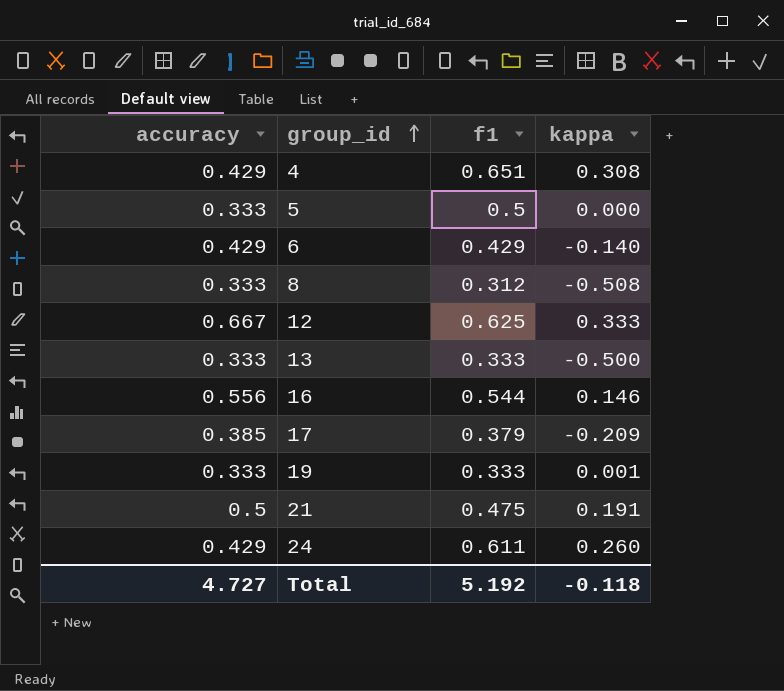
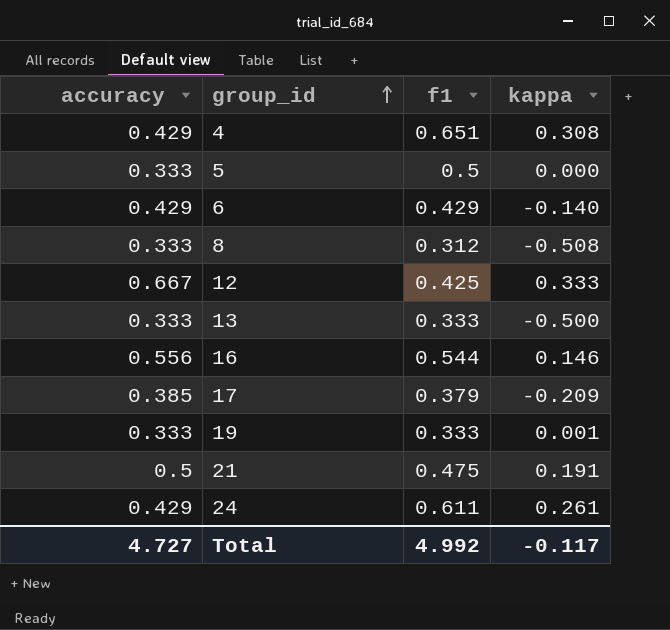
12 | f1: 0.625 -> 0.425
24 | kappa: 0.260 -> 0.261
Total | f1: 5.192 -> 4.992
Total | kappa: -0.118 -> -0.117

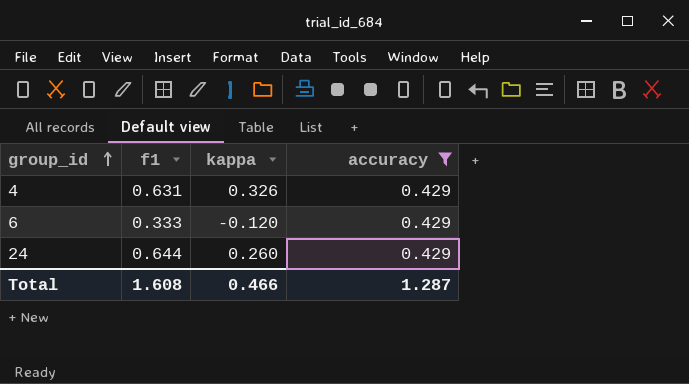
filter: none -> accuracy = 0.429
column accuracy | position: 1 -> 4
4 | f1: 0.651 -> 0.631
4 | kappa: 0.308 -> 0.326
6 | f1: 0.429 -> 0.333
6 | kappa: -0.140 -> -0.120
24 | f1: 0.611 -> 0.644
24 | kappa: 0.261 -> 0.260
Total | f1: 4.992 -> 1.608
Total | kappa: -0.117 -> 0.466
Total | accuracy: 4.727 -> 1.287

